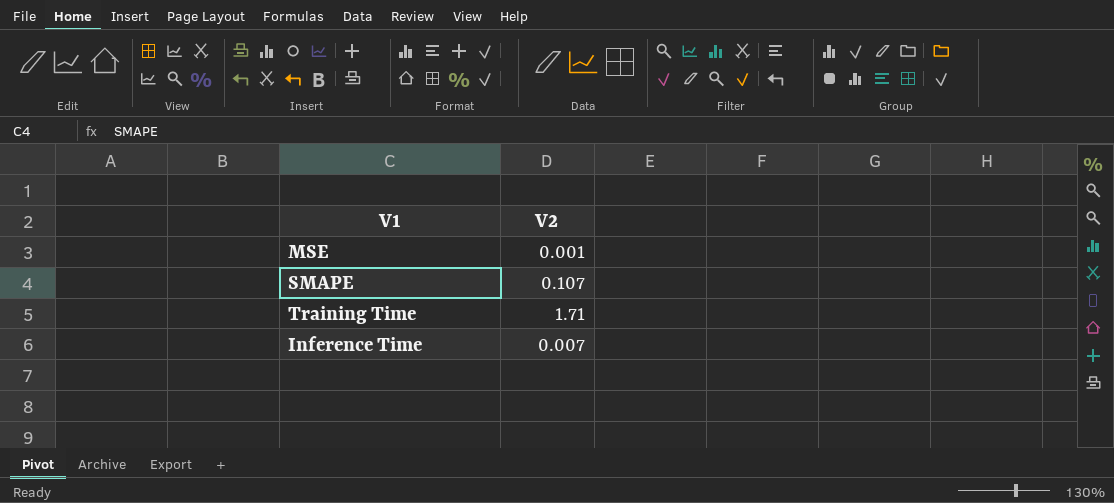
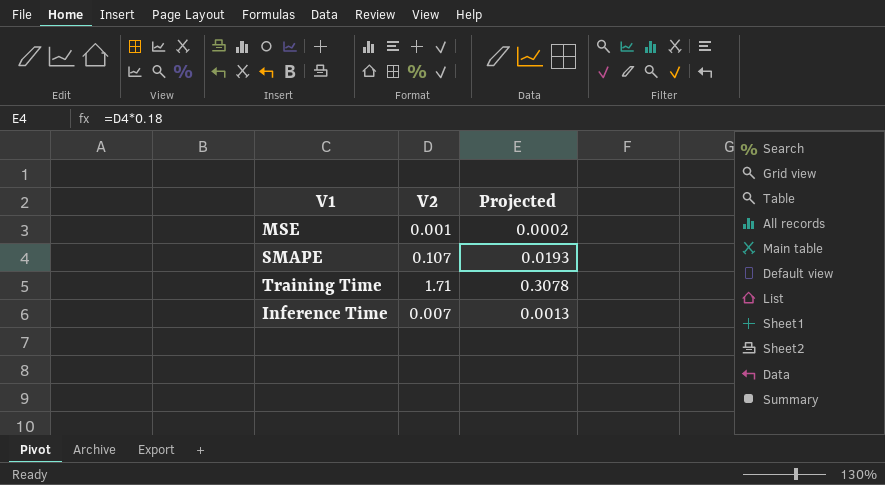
column Projected | formula: none -> [V2] * 0.18

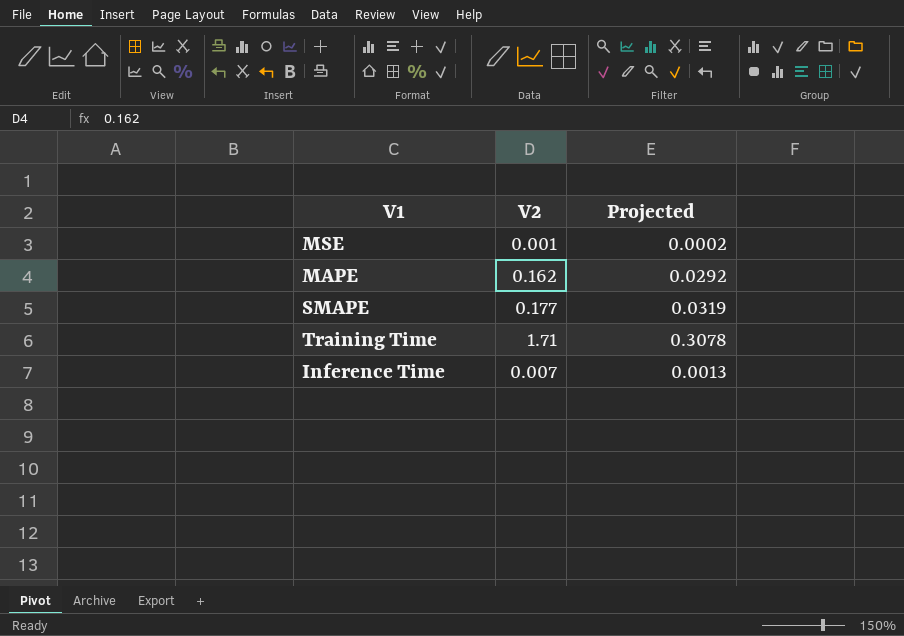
row MAPE: none -> 0.162 | 0.0292
SMAPE | V2: 0.107 -> 0.177
SMAPE | Projected: 0.0193 -> 0.0319

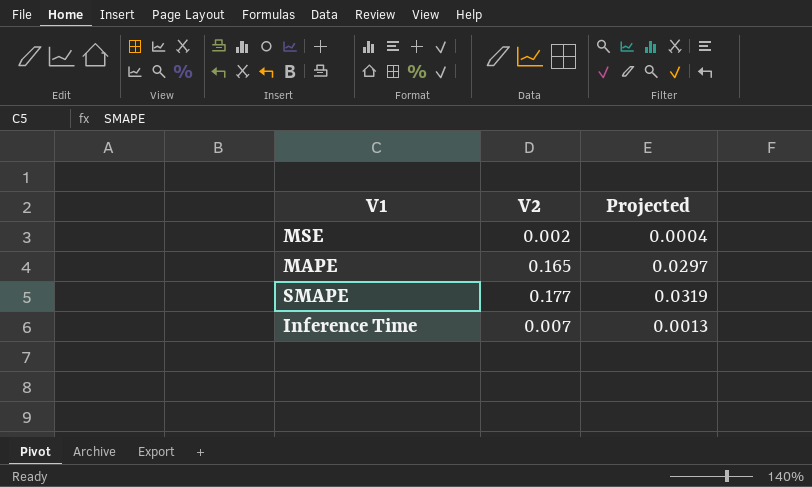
row Training Time: 1.71 | 0.3078 -> none
MSE | V2: 0.001 -> 0.002
MSE | Projected: 0.0002 -> 0.0004
MAPE | V2: 0.162 -> 0.165
MAPE | Projected: 0.0292 -> 0.0297

